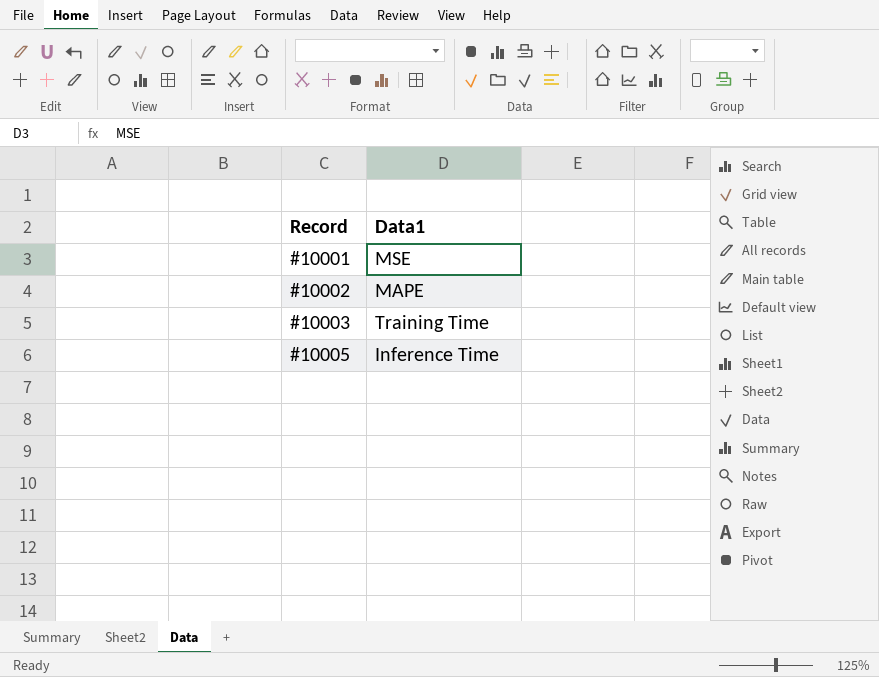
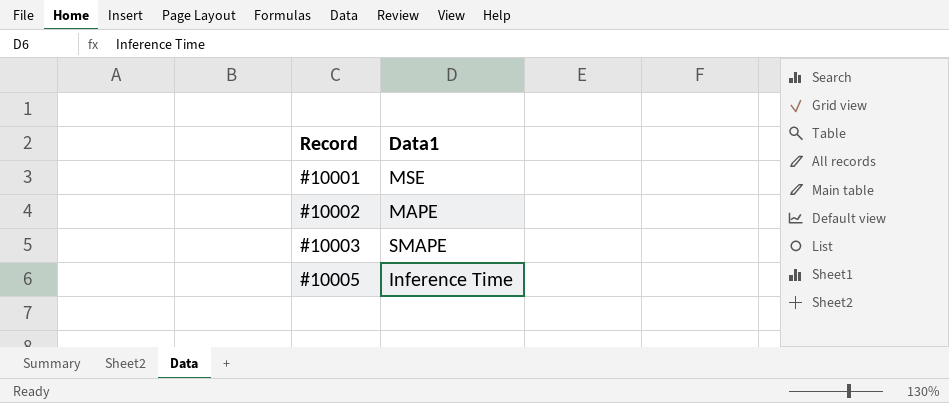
#10003 | Data1: Training Time -> SMAPE

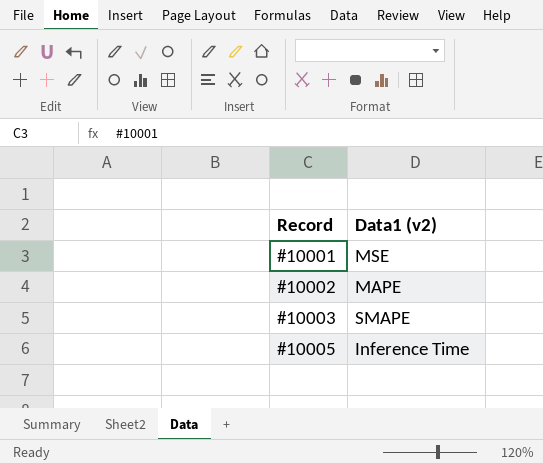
column name: Data1 -> Data1 (v2)

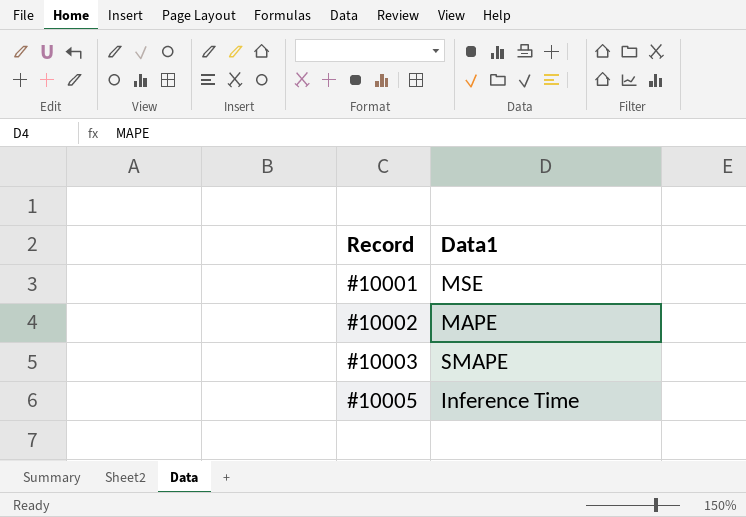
column name: Data1 (v2) -> Data1

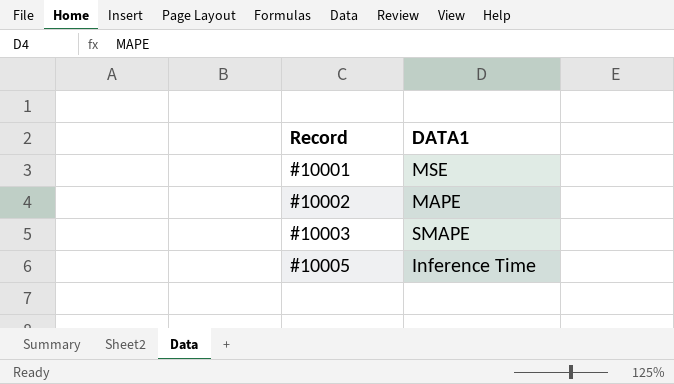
column name: Data1 -> DATA1

